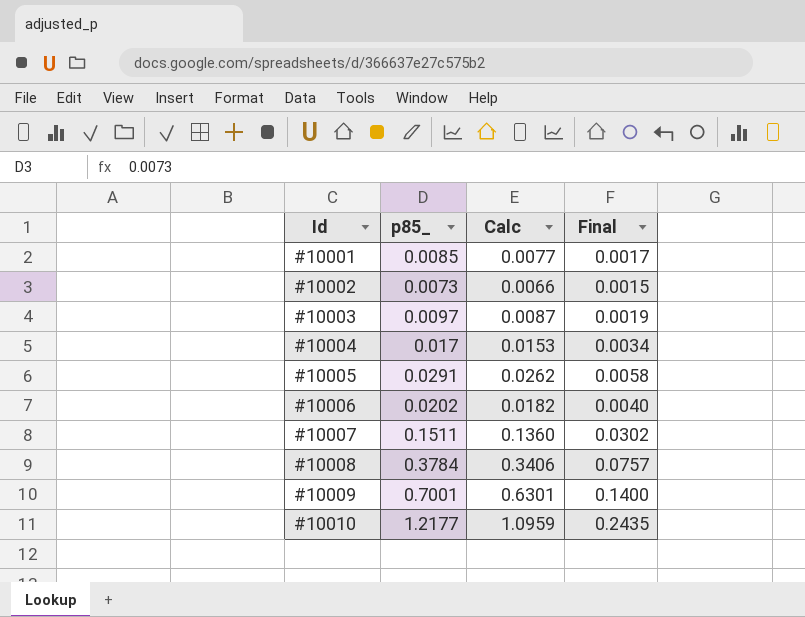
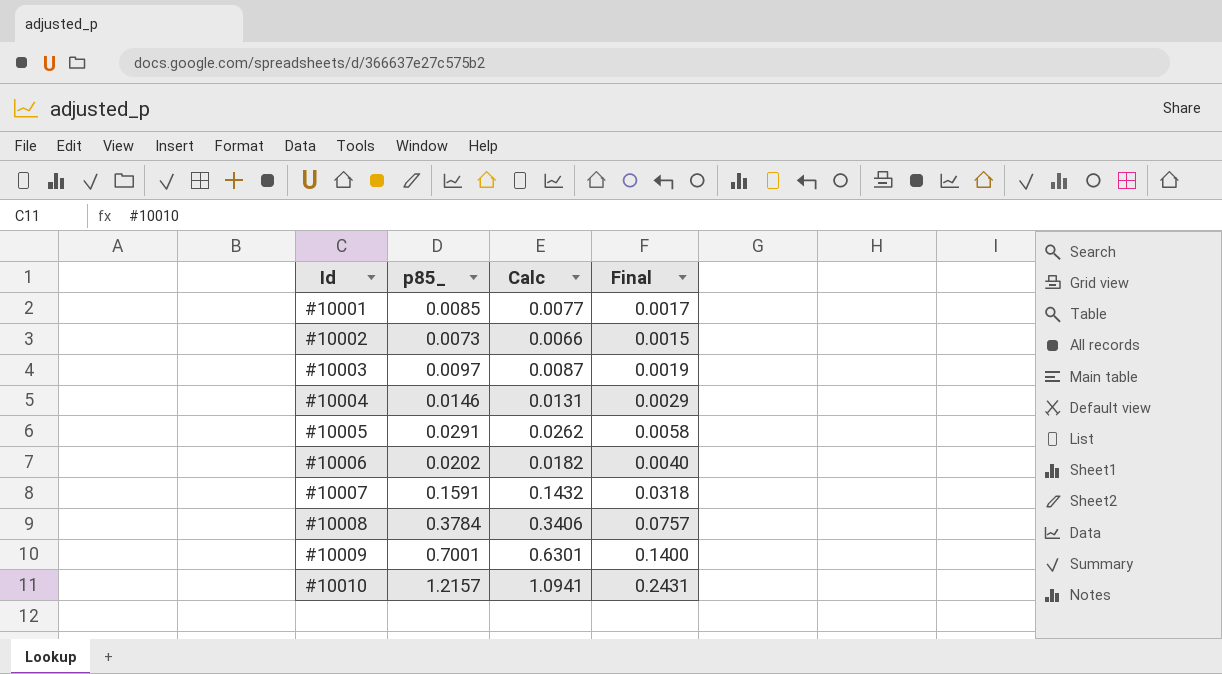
#10004 | p85_: 0.017 -> 0.0146
#10004 | Calc: 0.0153 -> 0.0131
#10004 | Final: 0.0034 -> 0.0029
#10007 | p85_: 0.1511 -> 0.1591
#10007 | Calc: 0.1360 -> 0.1432
#10007 | Final: 0.0302 -> 0.0318
#10010 | p85_: 1.2177 -> 1.2157
#10010 | Calc: 1.0959 -> 1.0941
#10010 | Final: 0.2435 -> 0.2431

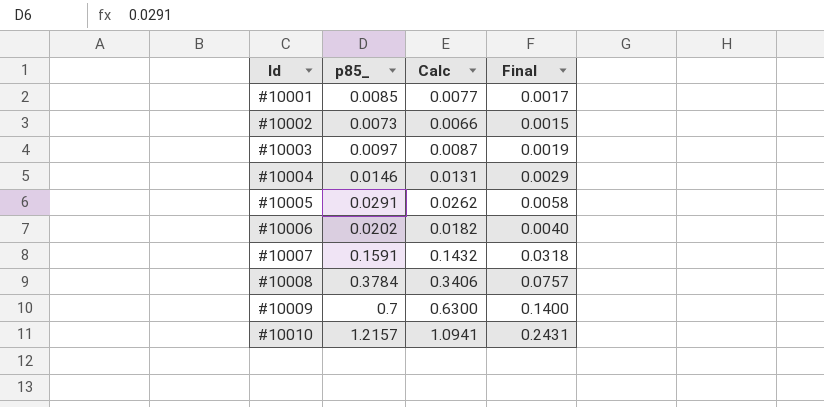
#10009 | p85_: 0.7001 -> 0.7
#10009 | Calc: 0.6301 -> 0.6300

